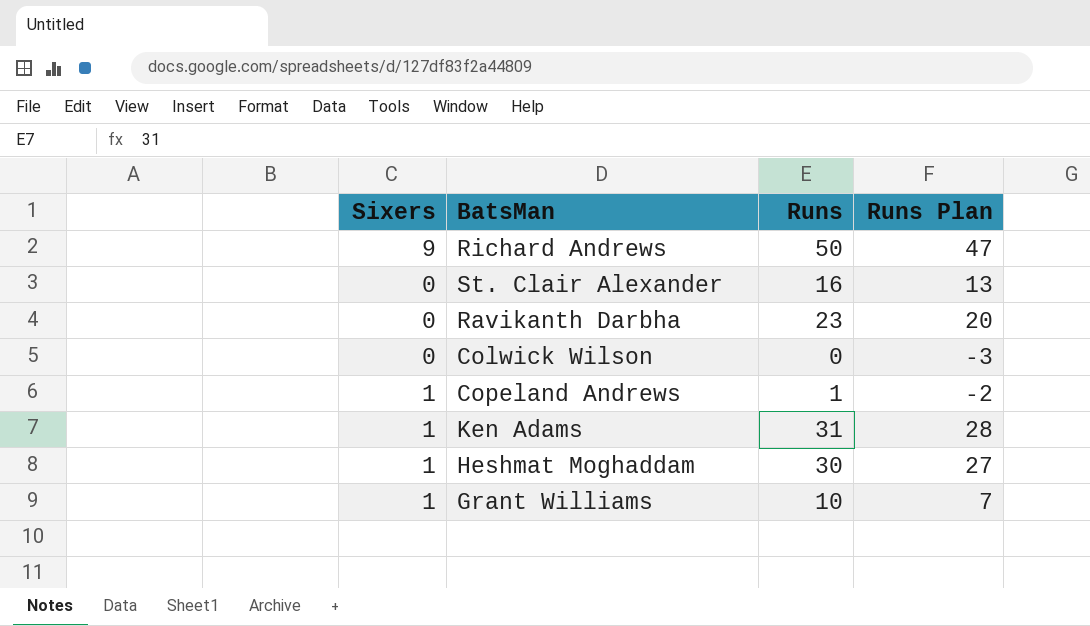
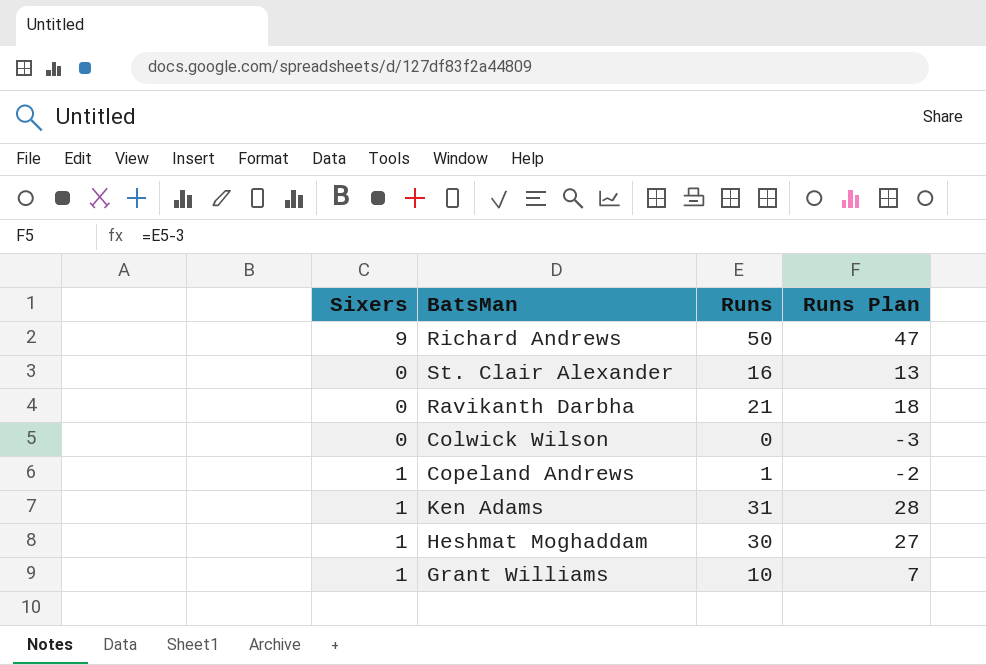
Ravikanth Darbha | Runs: 23 -> 21
Ravikanth Darbha | Runs Plan: 20 -> 18

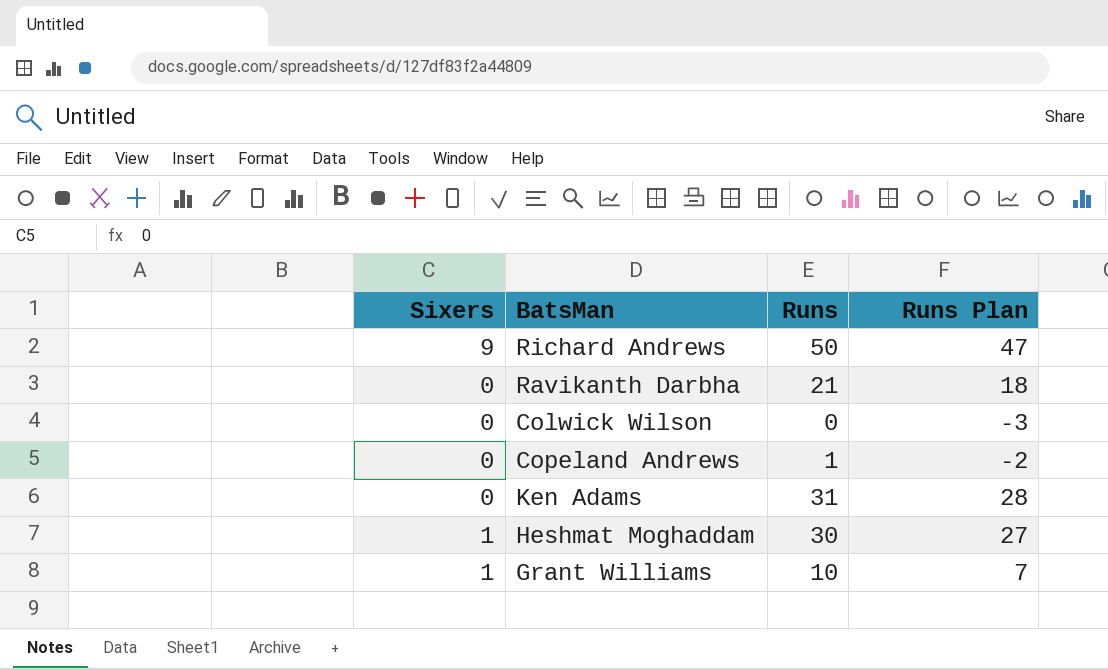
row St. Clair Alexander: 0 | 16 | 13 -> none
Copeland Andrews | Sixers: 1 -> 0
Ken Adams | Sixers: 1 -> 0

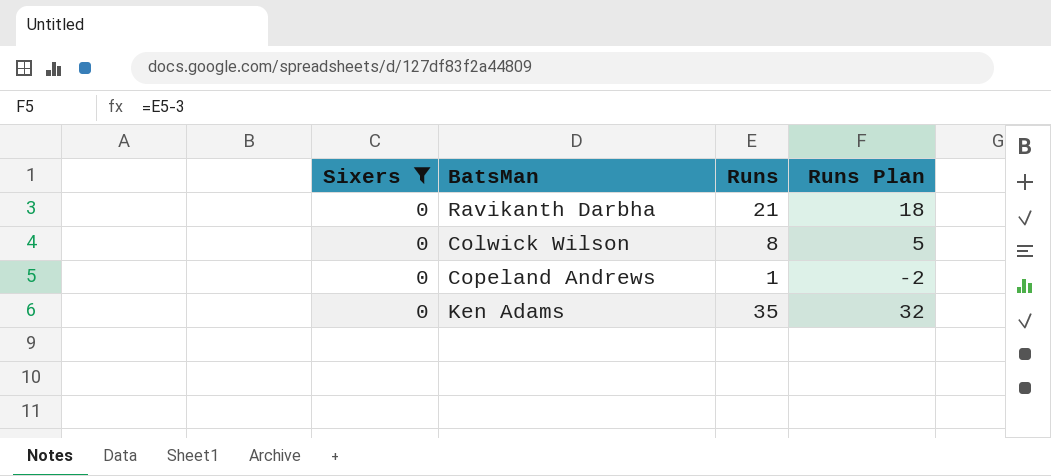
filter: none -> Sixers = 0
Colwick Wilson | Runs: 0 -> 8
Colwick Wilson | Runs Plan: -3 -> 5
Ken Adams | Runs: 31 -> 35
Ken Adams | Runs Plan: 28 -> 32

